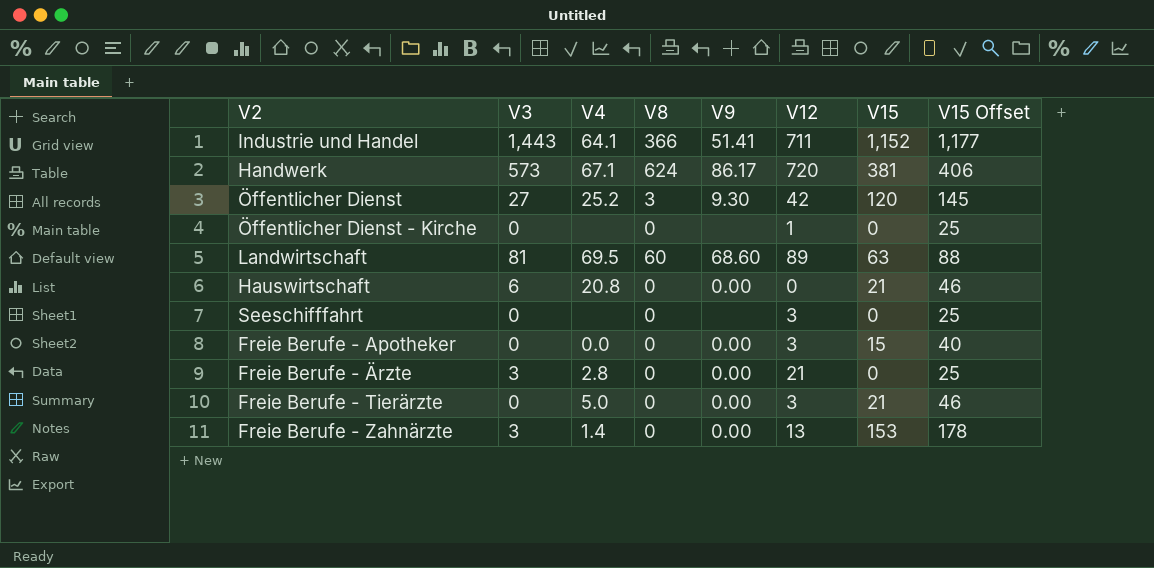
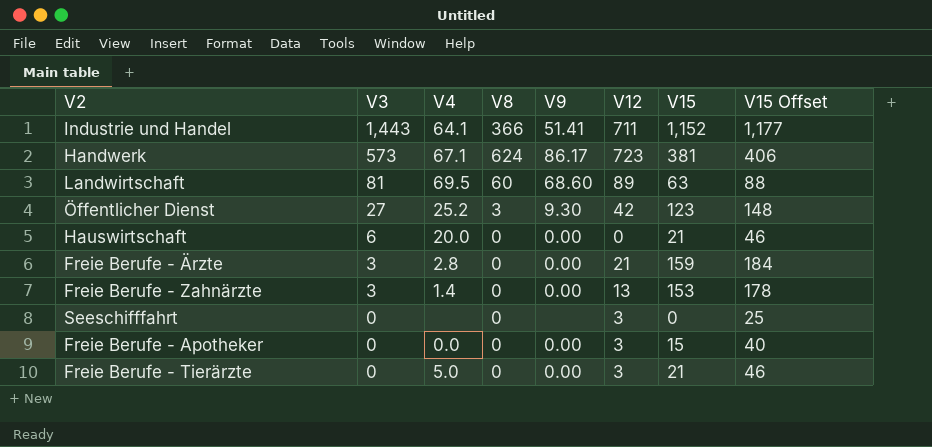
row order: none -> V3 descending
row Öffentlicher Dienst - Kirche: 0 | none | 0 | none | 1 | 0 | 25 -> none
Handwerk | V12: 720 -> 723
Öffentlicher Dienst | V15: 120 -> 123
Öffentlicher Dienst | V15 Offset: 145 -> 148
Hauswirtschaft | V4: 20.8 -> 20.0
Freie Berufe - Ärzte | V15: 0 -> 159
Freie Berufe - Ärzte | V15 Offset: 25 -> 184

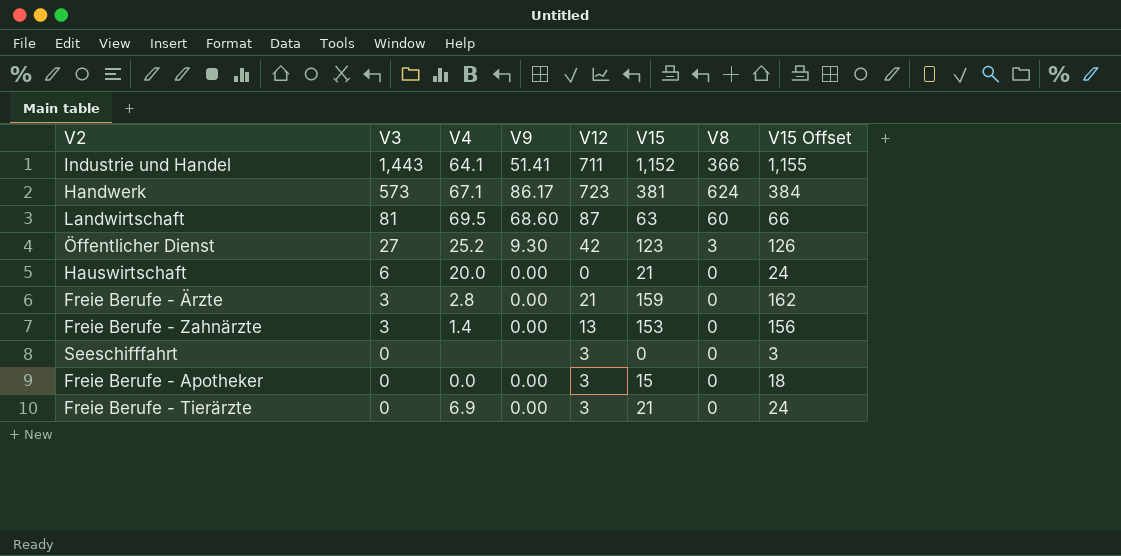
column V8 | position: 4 -> 7
column V15 Offset | formula: [V15] + 25 -> [V15] + 3
Landwirtschaft | V12: 89 -> 87
Freie Berufe - Tierärzte | V4: 5.0 -> 6.9

